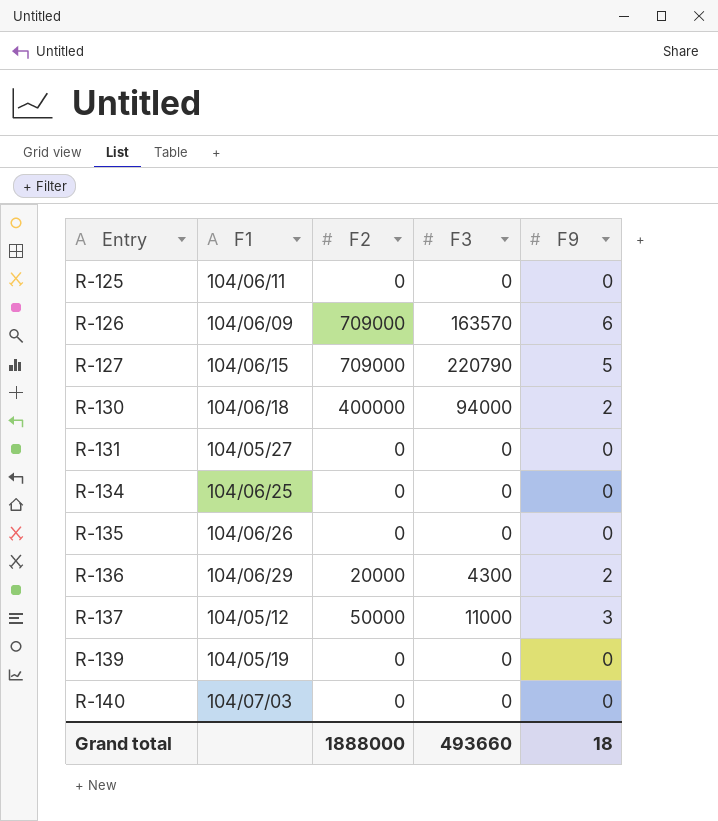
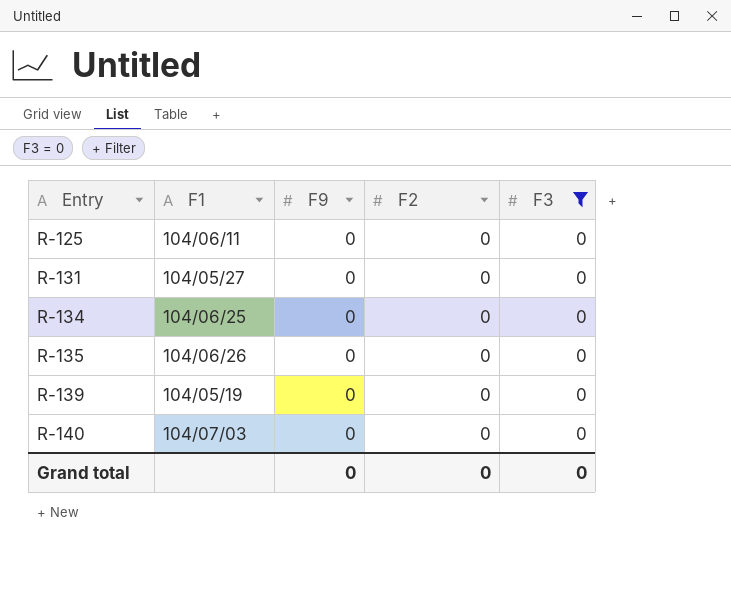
filter: none -> F3 = 0
column F9 | position: 5 -> 3
Grand total | F9: 18 -> 0
Grand total | F2: 1888000 -> 0
Grand total | F3: 493660 -> 0

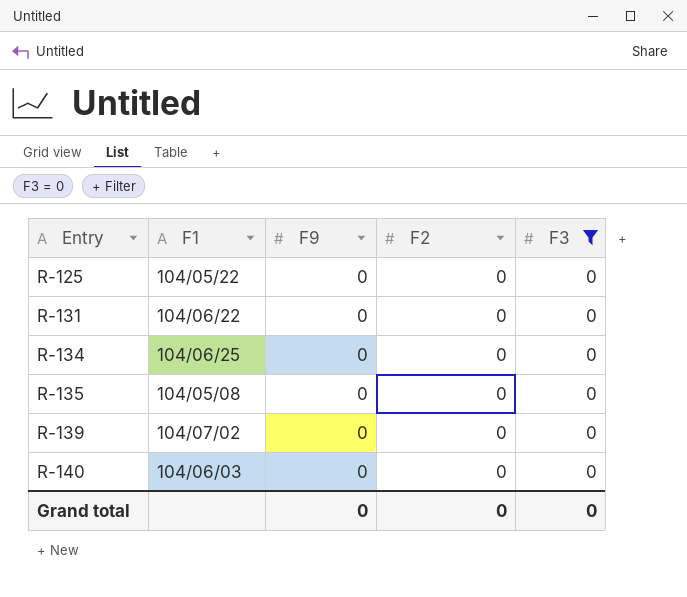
R-125 | F1: 104/06/11 -> 104/05/22
R-131 | F1: 104/05/27 -> 104/06/22
R-135 | F1: 104/06/26 -> 104/05/08
R-139 | F1: 104/05/19 -> 104/07/02
R-140 | F1: 104/07/03 -> 104/06/03

